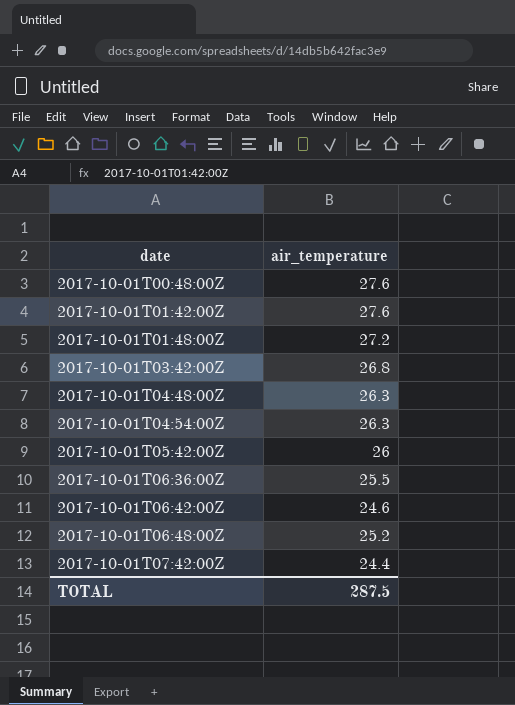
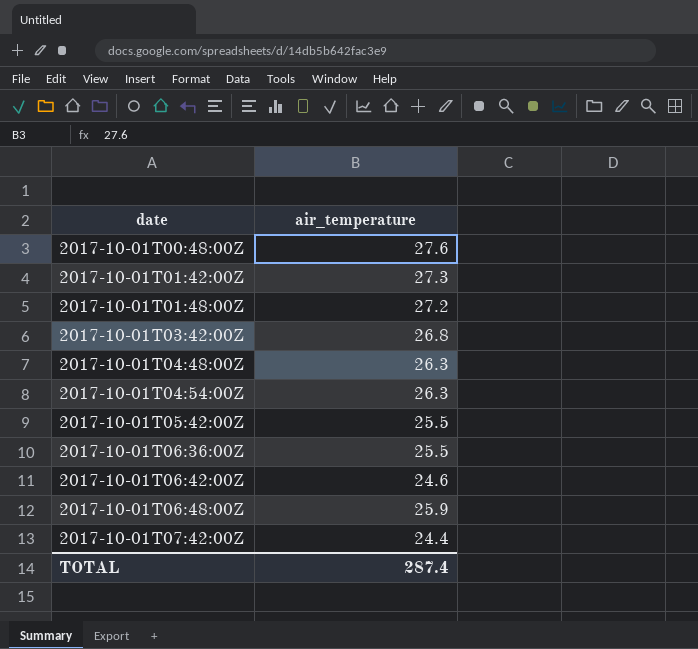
2017-10-01T01:42:00Z | air_temperature: 27.6 -> 27.3
2017-10-01T05:42:00Z | air_temperature: 26 -> 25.5
2017-10-01T06:48:00Z | air_temperature: 25.2 -> 25.9
TOTAL | air_temperature: 287.5 -> 287.4

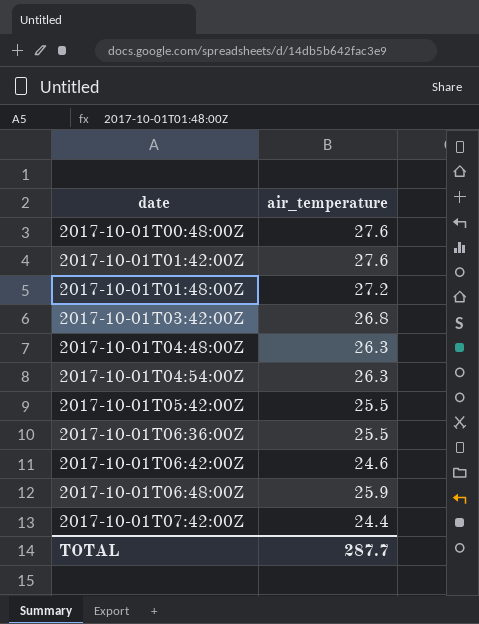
2017-10-01T01:42:00Z | air_temperature: 27.3 -> 27.6
TOTAL | air_temperature: 287.4 -> 287.7

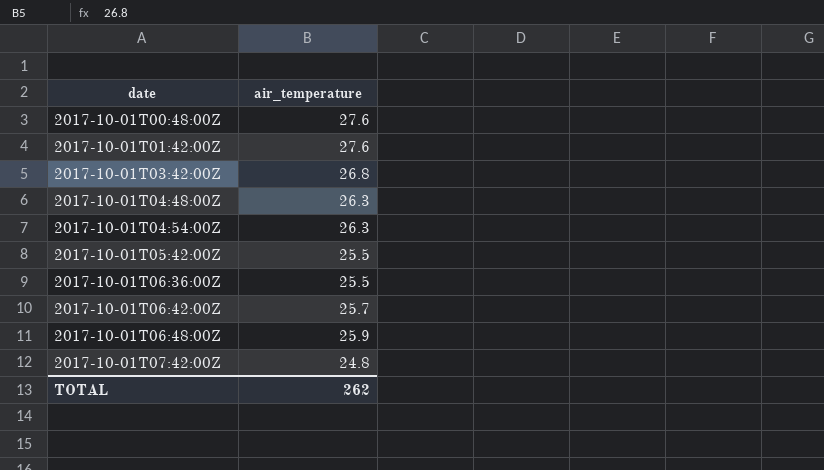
row 2017-10-01T01:48:00Z: 27.2 -> none
2017-10-01T06:42:00Z | air_temperature: 24.6 -> 25.7
2017-10-01T07:42:00Z | air_temperature: 24.4 -> 24.8
TOTAL | air_temperature: 287.7 -> 262

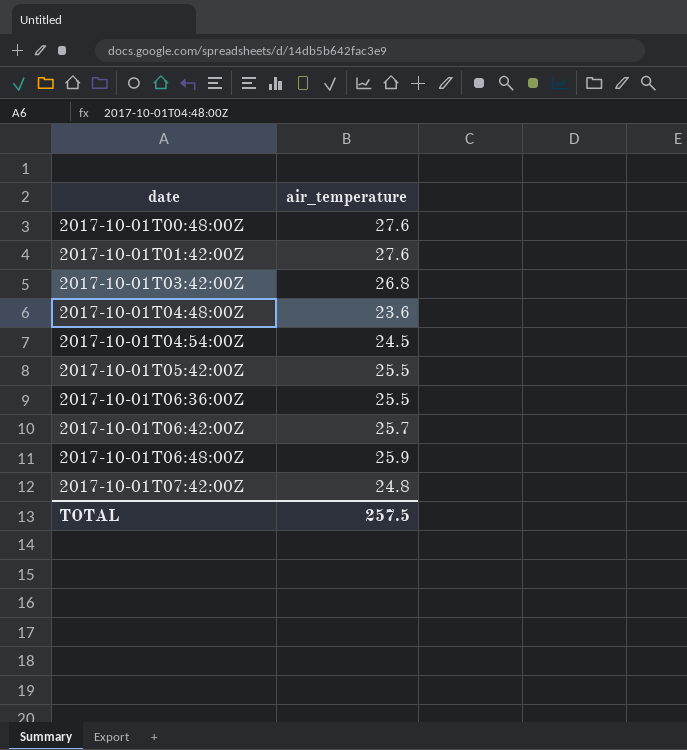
2017-10-01T04:48:00Z | air_temperature: 26.3 -> 23.6
2017-10-01T04:54:00Z | air_temperature: 26.3 -> 24.5
TOTAL | air_temperature: 262 -> 257.5

